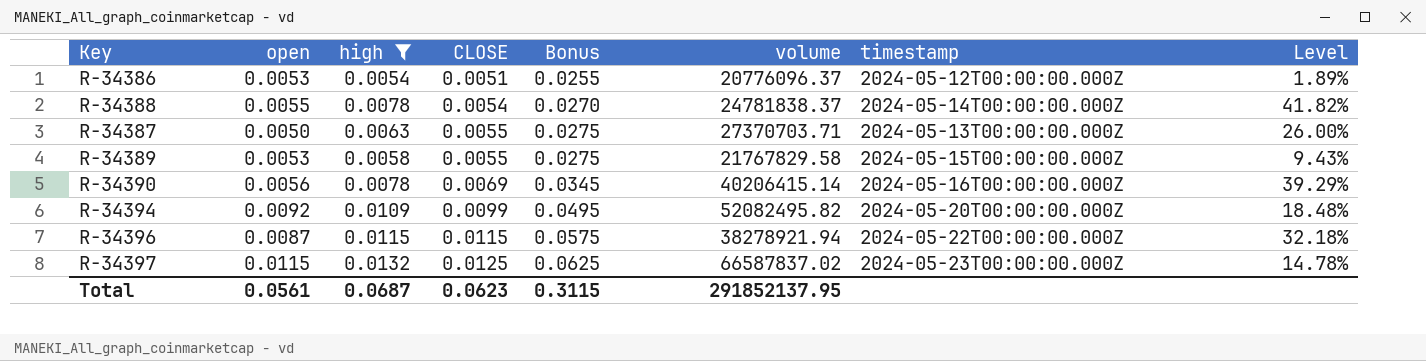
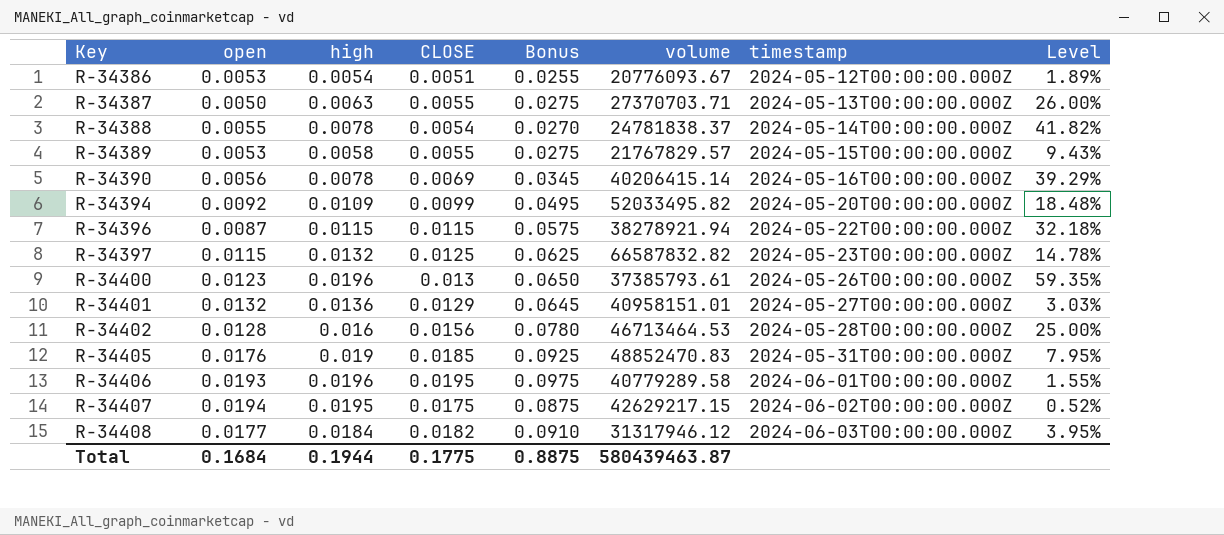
filter: high <= 0.0132 -> none
row order: CLOSE ascending -> Key ascending
R-34386 | volume: 20776096.37 -> 20776093.67
R-34389 | volume: 21767829.58 -> 21767829.57
R-34394 | volume: 52082495.82 -> 52033495.82
R-34397 | volume: 66587837.02 -> 66587832.82
Total | open: 0.0561 -> 0.1684
Total | high: 0.0687 -> 0.1944
Total | CLOSE: 0.0623 -> 0.1775
Total | Bonus: 0.3115 -> 0.8875
Total | volume: 291852137.95 -> 580439463.87

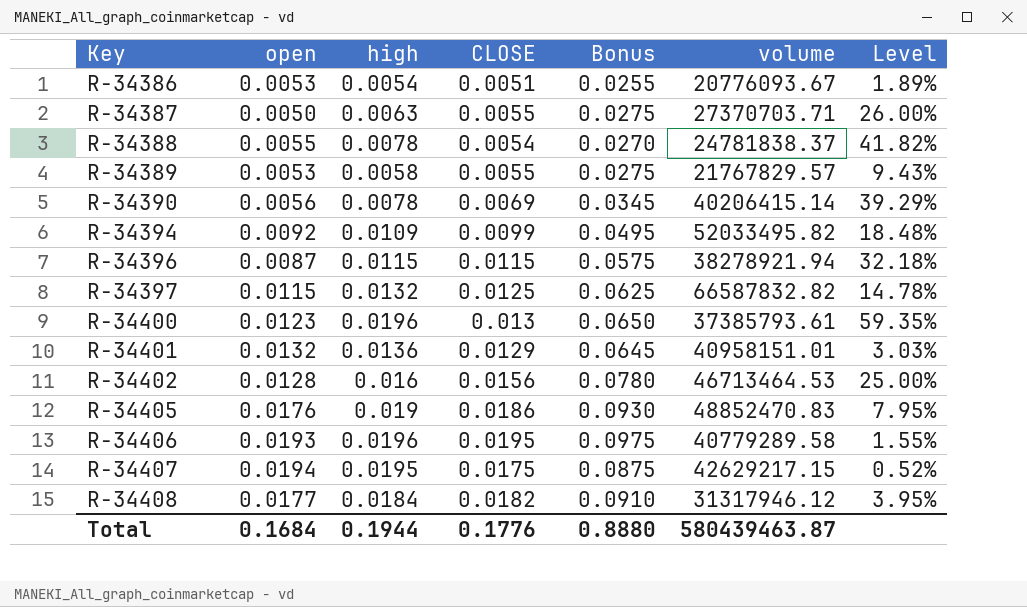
column timestamp | position: 7 -> none
R-34405 | CLOSE: 0.0185 -> 0.0186
R-34405 | Bonus: 0.0925 -> 0.0930
Total | CLOSE: 0.1775 -> 0.1776
Total | Bonus: 0.8875 -> 0.8880

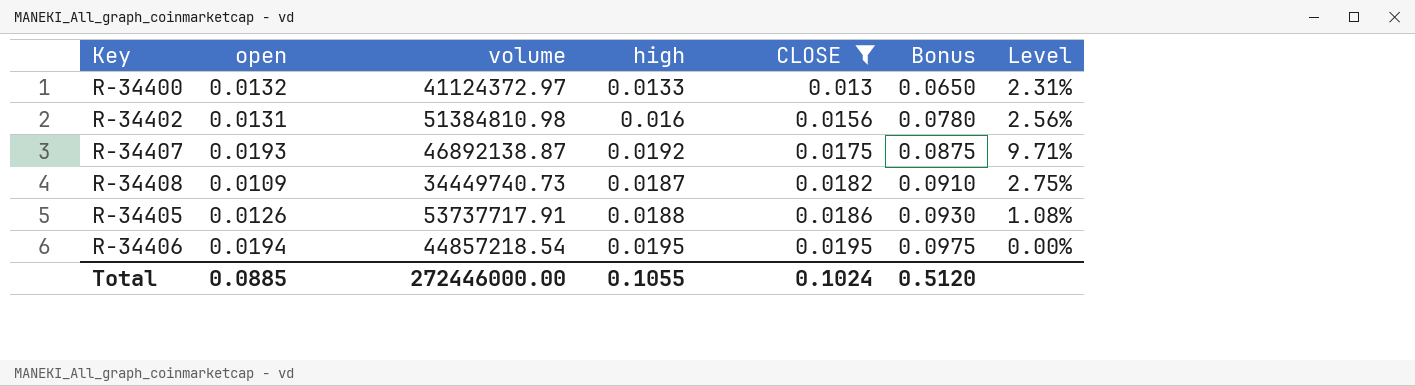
filter: none -> CLOSE >= 0.013
row order: Key ascending -> CLOSE ascending
column volume | position: 6 -> 3
column Level | formula: ([high] - [open]) / [open] -> ([high] - [CLOSE]) / [CLOSE]
R-34400 | open: 0.0123 -> 0.0132
R-34400 | volume: 37385793.61 -> 41124372.97
R-34400 | high: 0.0196 -> 0.0133
R-34402 | open: 0.0128 -> 0.0131
R-34402 | volume: 46713464.53 -> 51384810.98
R-34407 | open: 0.0194 -> 0.0193
R-34407 | volume: 42629217.15 -> 46892138.87
R-34407 | high: 0.0195 -> 0.0192
R-34408 | open: 0.0177 -> 0.0109
R-34408 | volume: 31317946.12 -> 34449740.73
R-34408 | high: 0.0184 -> 0.0187
R-34405 | open: 0.0176 -> 0.0126
R-34405 | volume: 48852470.83 -> 53737717.91
R-34405 | high: 0.019 -> 0.0188
R-34406 | open: 0.0193 -> 0.0194
R-34406 | volume: 40779289.58 -> 44857218.54
R-34406 | high: 0.0196 -> 0.0195
Total | open: 0.1684 -> 0.0885
Total | volume: 580439463.87 -> 272446000.00
Total | high: 0.1944 -> 0.1055
Total | CLOSE: 0.1776 -> 0.1024
Total | Bonus: 0.8880 -> 0.5120

